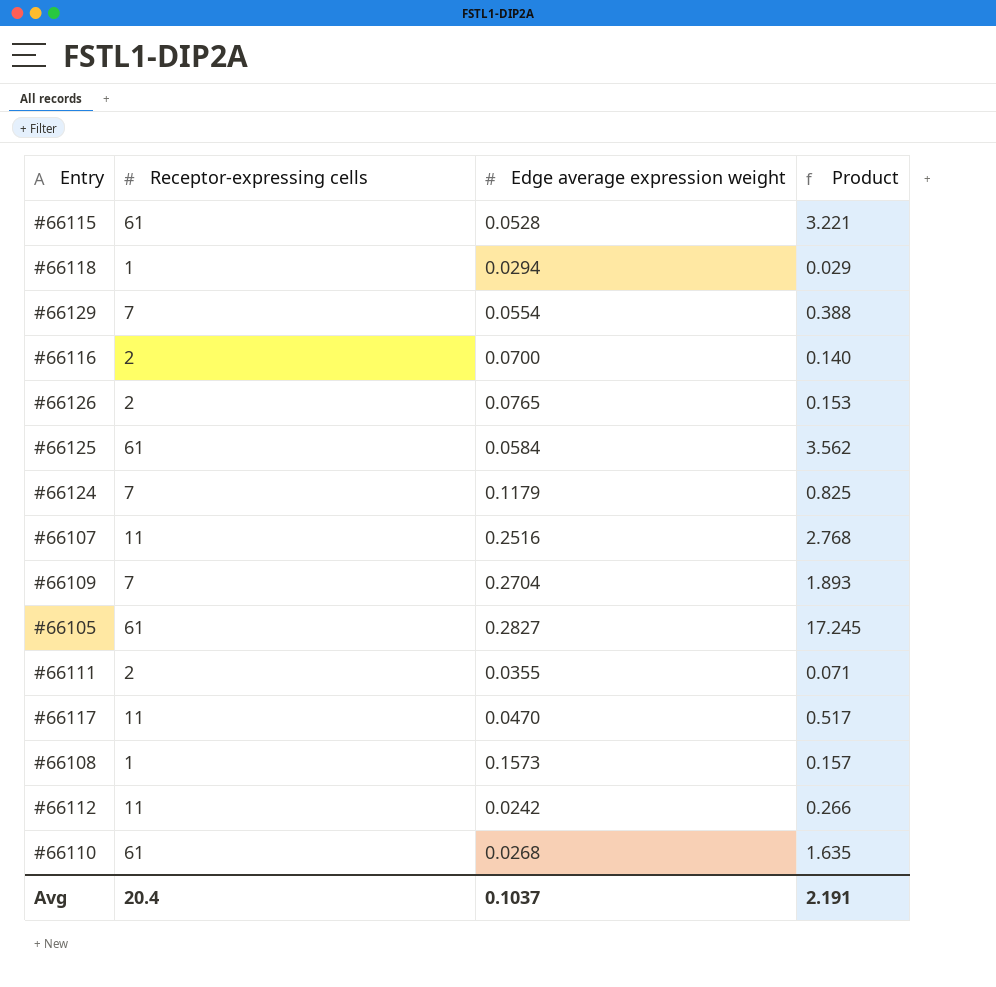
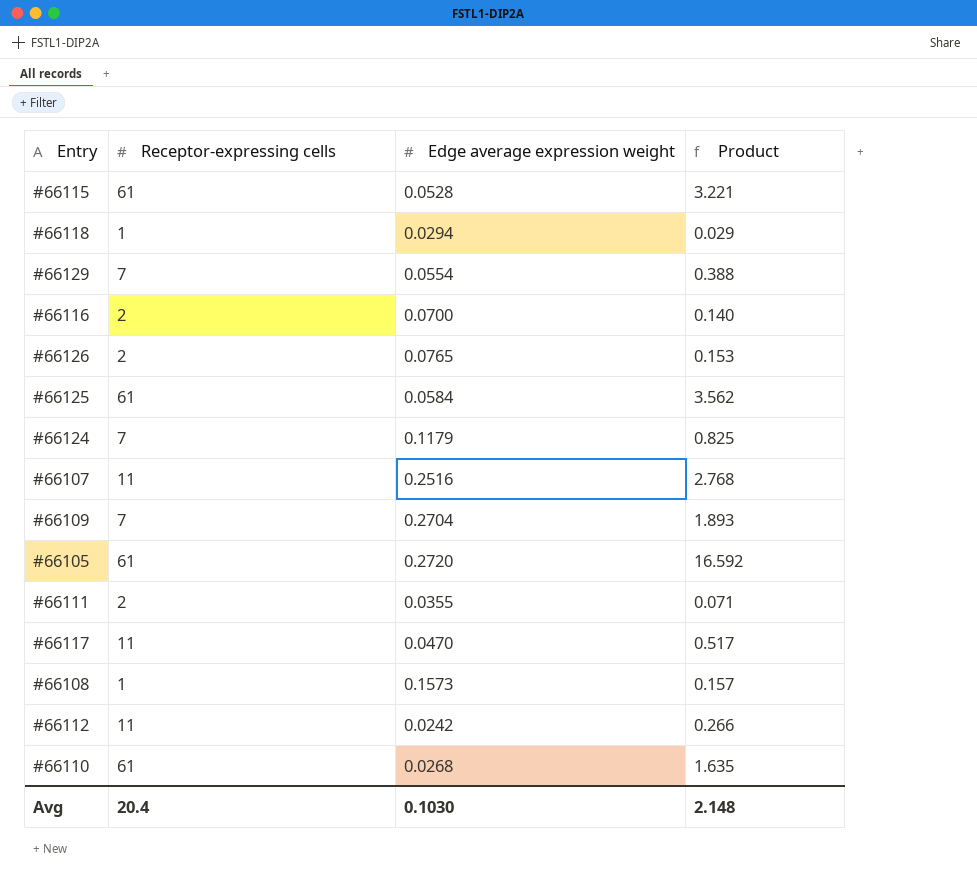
#66105 | Edge average expression weight: 0.2827 -> 0.2720
#66105 | Product: 17.245 -> 16.592
Avg | Edge average expression weight: 0.1037 -> 0.1030
Avg | Product: 2.191 -> 2.148

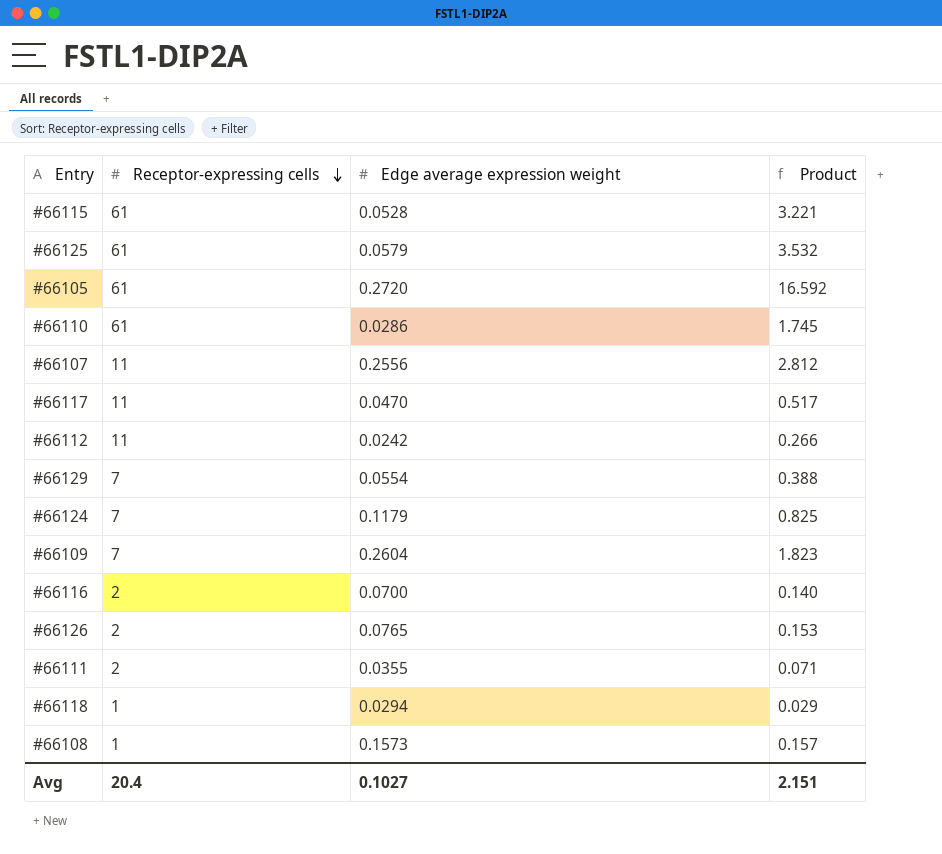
row order: none -> Receptor-expressing cells descending
#66125 | Edge average expression weight: 0.0584 -> 0.0579
#66125 | Product: 3.562 -> 3.532
#66110 | Edge average expression weight: 0.0268 -> 0.0286
#66110 | Product: 1.635 -> 1.745
#66107 | Edge average expression weight: 0.2516 -> 0.2556
#66107 | Product: 2.768 -> 2.812
#66109 | Edge average expression weight: 0.2704 -> 0.2604
#66109 | Product: 1.893 -> 1.823
Avg | Edge average expression weight: 0.1030 -> 0.1027
Avg | Product: 2.148 -> 2.151

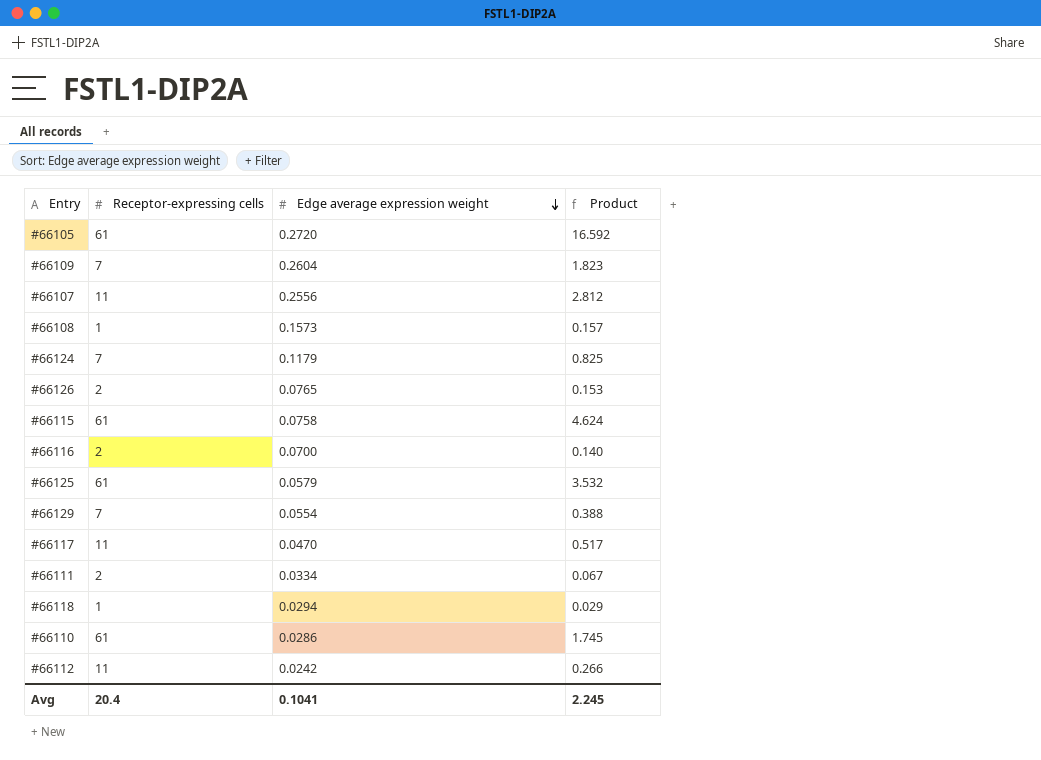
row order: Receptor-expressing cells descending -> Edge average expression weight descending
#66115 | Edge average expression weight: 0.0528 -> 0.0758
#66115 | Product: 3.221 -> 4.624
#66111 | Edge average expression weight: 0.0355 -> 0.0334
#66111 | Product: 0.071 -> 0.067
Avg | Edge average expression weight: 0.1027 -> 0.1041
Avg | Product: 2.151 -> 2.245

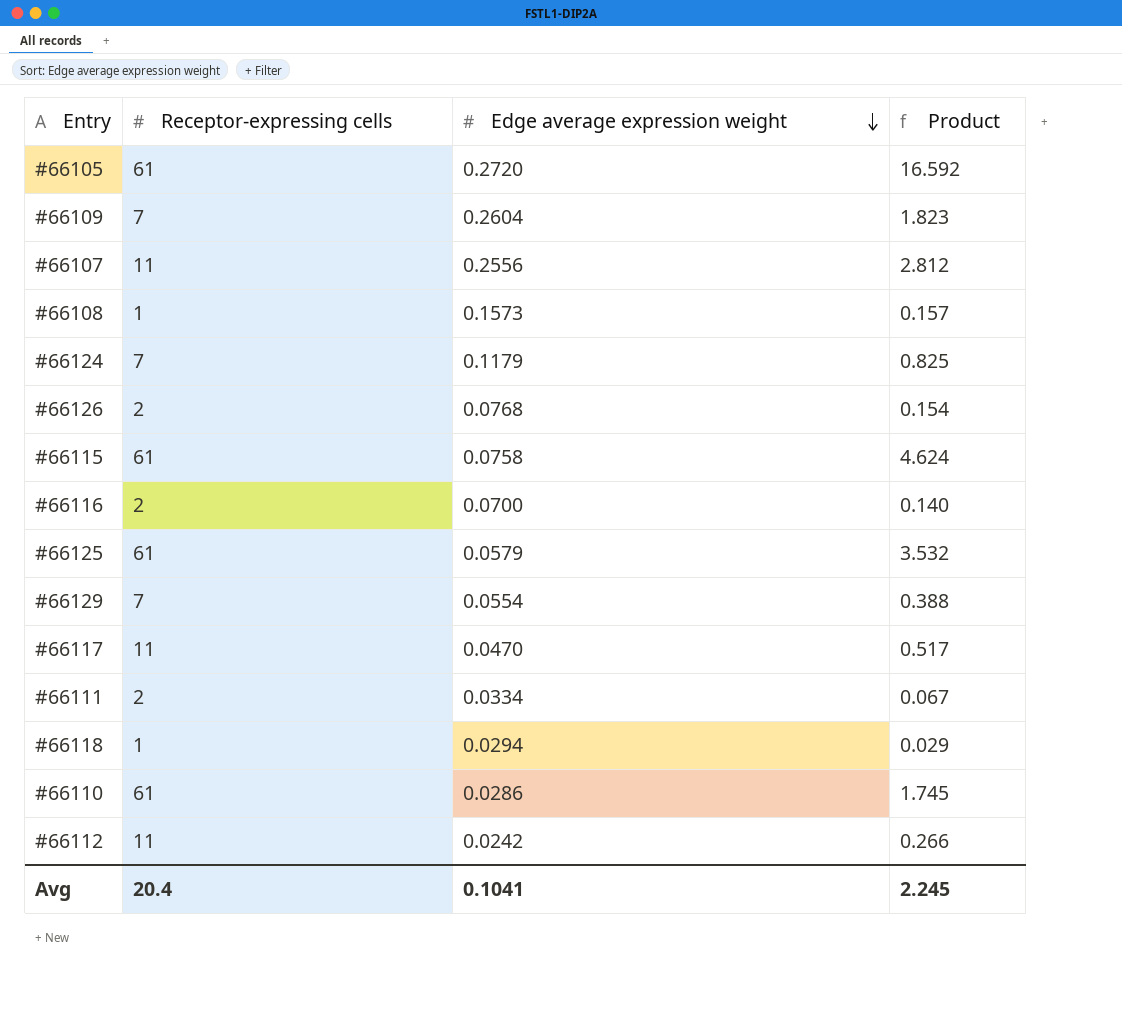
#66126 | Edge average expression weight: 0.0765 -> 0.0768
#66126 | Product: 0.153 -> 0.154

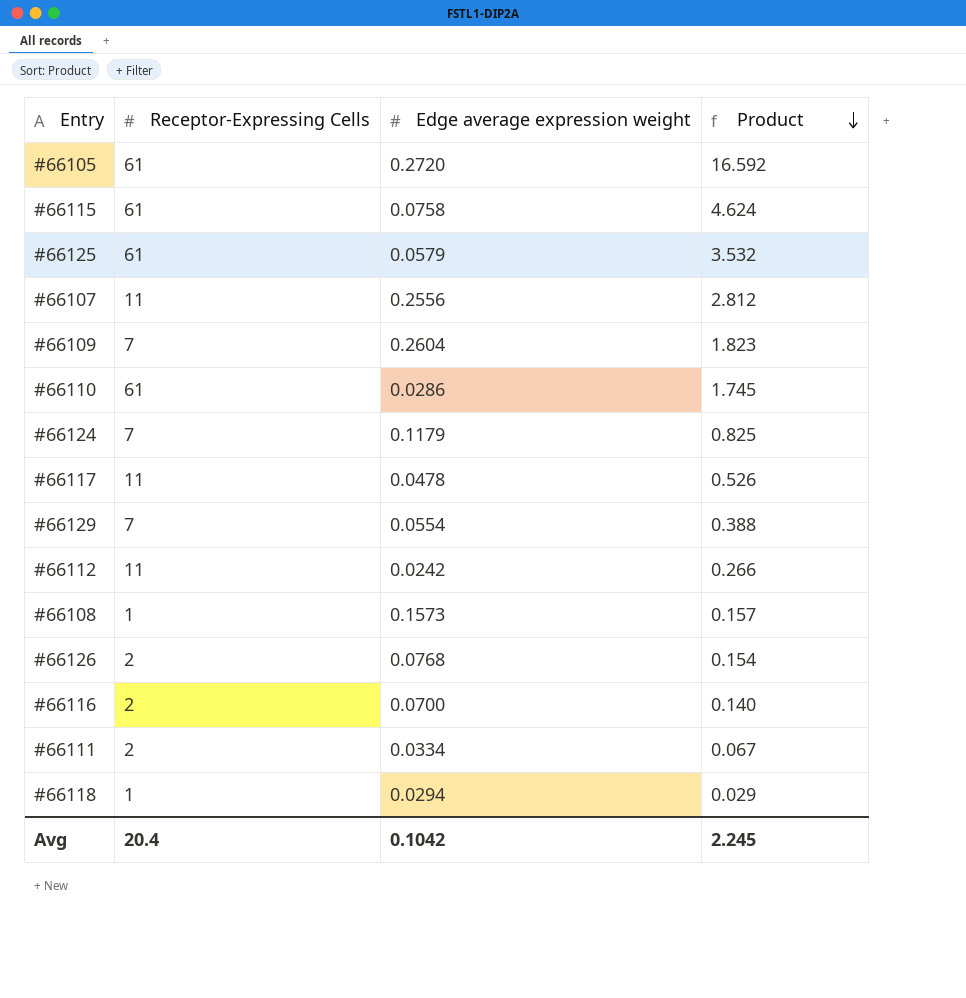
row order: Edge average expression weight descending -> Product descending
column name: Receptor-expressing cells -> Receptor-Expressing Cells
#66117 | Edge average expression weight: 0.0470 -> 0.0478
#66117 | Product: 0.517 -> 0.526
Avg | Edge average expression weight: 0.1041 -> 0.1042

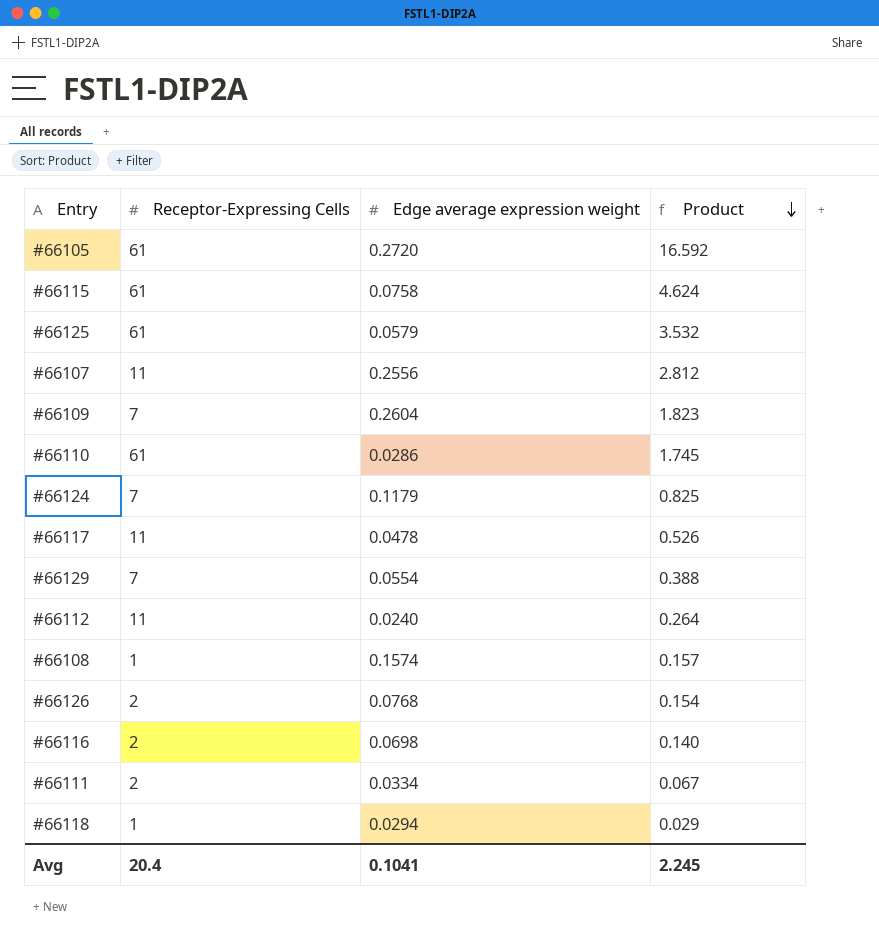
#66112 | Edge average expression weight: 0.0242 -> 0.0240
#66112 | Product: 0.266 -> 0.264
#66108 | Edge average expression weight: 0.1573 -> 0.1574
#66116 | Edge average expression weight: 0.0700 -> 0.0698
Avg | Edge average expression weight: 0.1042 -> 0.1041

